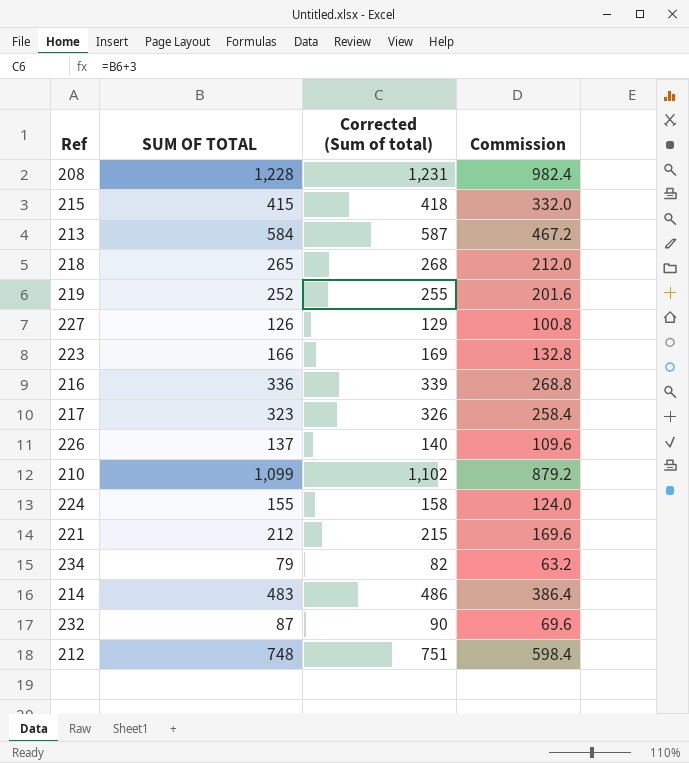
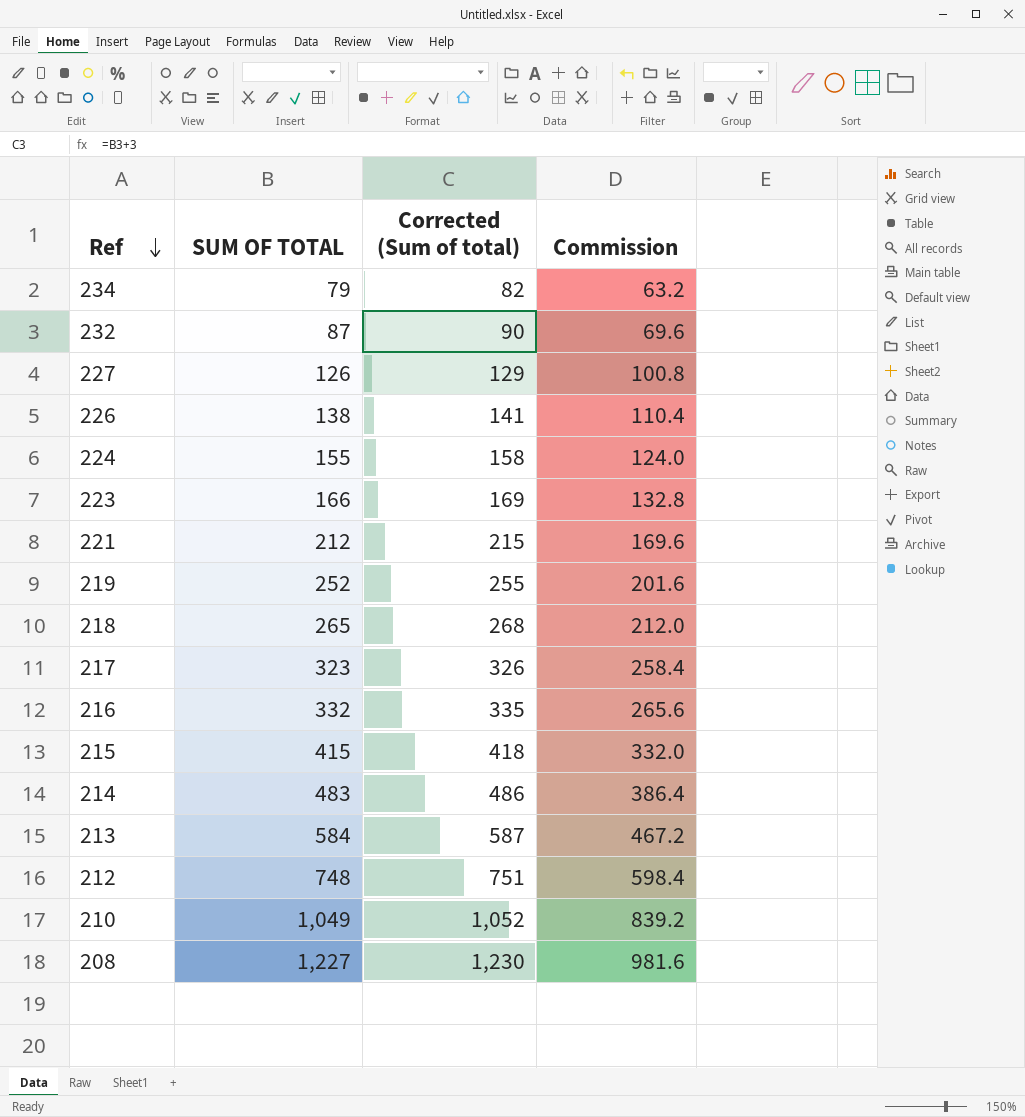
row order: none -> Ref descending
226 | SUM OF TOTAL: 137 -> 138
226 | Corrected (Sum of total): 140 -> 141
226 | Commission: 109.6 -> 110.4
216 | SUM OF TOTAL: 336 -> 332
216 | Corrected (Sum of total): 339 -> 335
216 | Commission: 268.8 -> 265.6
210 | SUM OF TOTAL: 1,099 -> 1,049
210 | Corrected (Sum of total): 1,102 -> 1,052
210 | Commission: 879.2 -> 839.2
208 | SUM OF TOTAL: 1,228 -> 1,227
208 | Corrected (Sum of total): 1,231 -> 1,230
208 | Commission: 982.4 -> 981.6

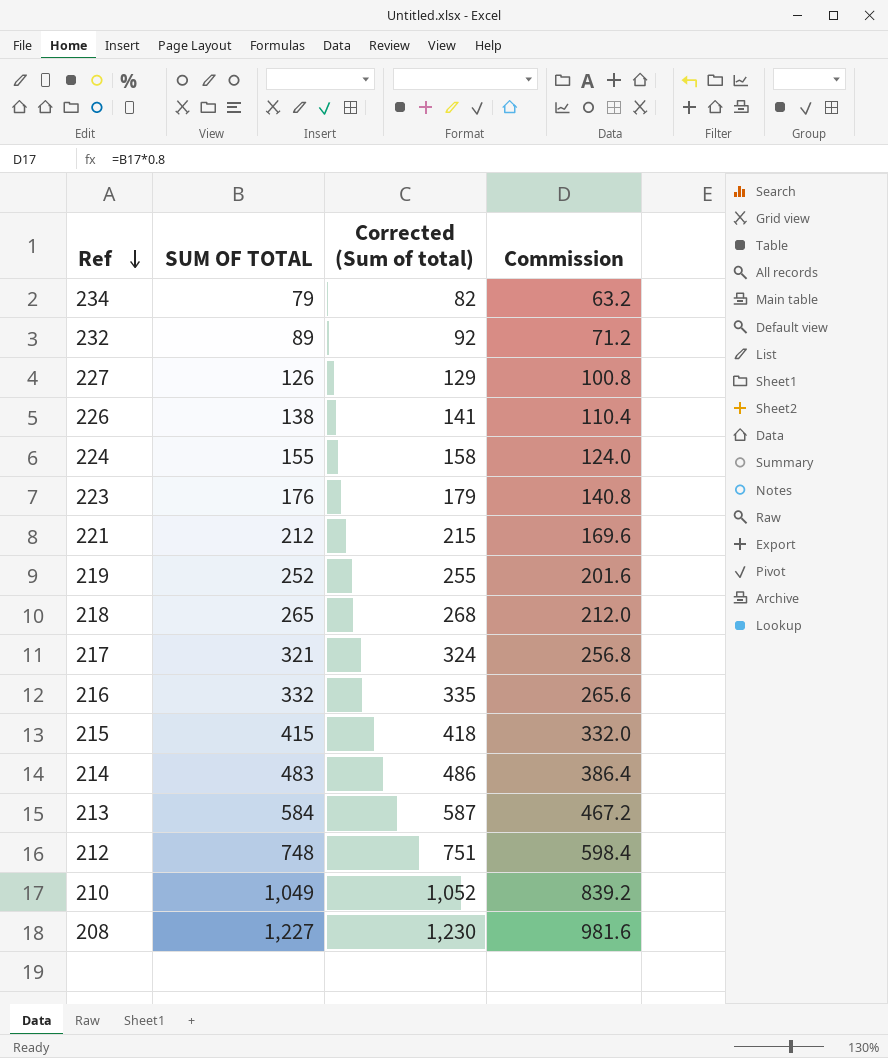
232 | SUM OF TOTAL: 87 -> 89
232 | Corrected (Sum of total): 90 -> 92
232 | Commission: 69.6 -> 71.2
223 | SUM OF TOTAL: 166 -> 176
223 | Corrected (Sum of total): 169 -> 179
223 | Commission: 132.8 -> 140.8
217 | SUM OF TOTAL: 323 -> 321
217 | Corrected (Sum of total): 326 -> 324
217 | Commission: 258.4 -> 256.8

